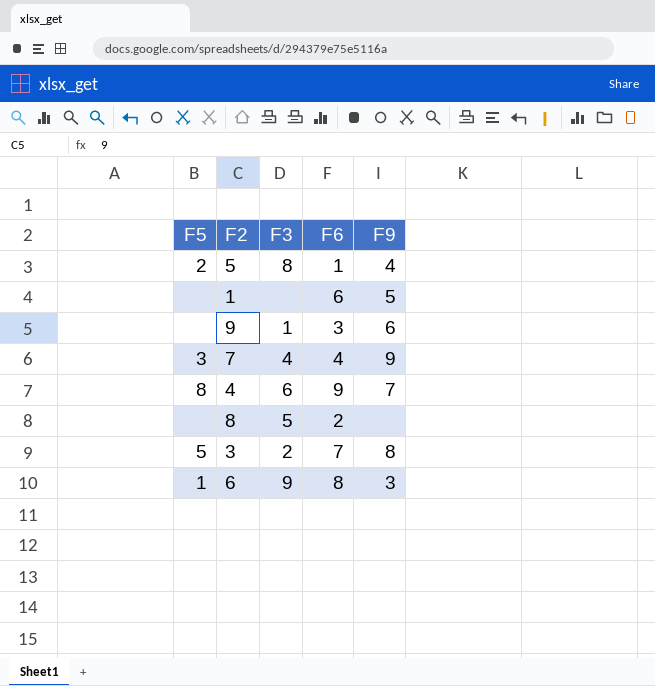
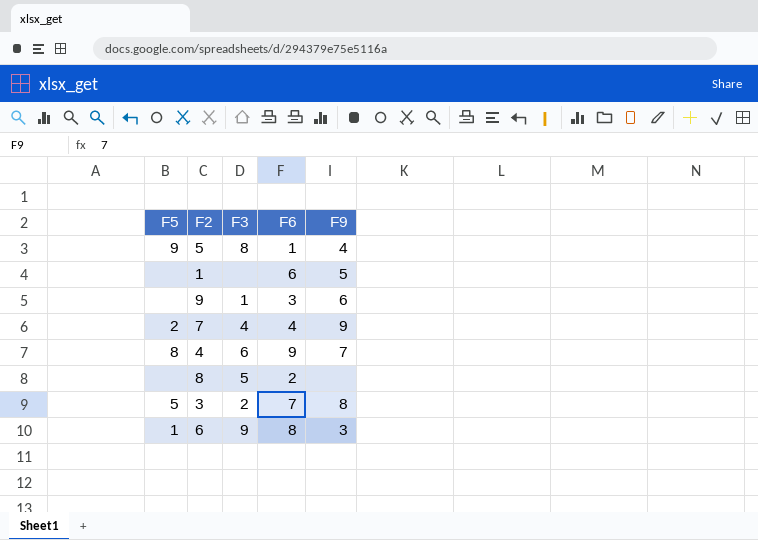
5 | F5: 2 -> 9
7 | F5: 3 -> 2

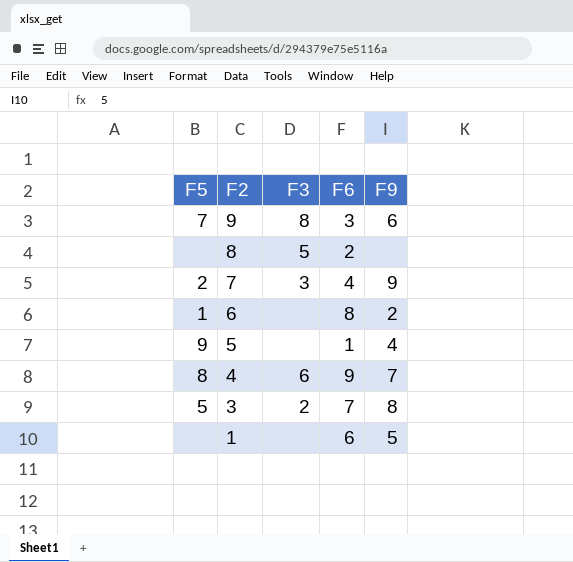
row order: none -> F2 descending
9 | F5: none -> 7
9 | F3: 1 -> 8
7 | F3: 4 -> 3
6 | F3: 9 -> none
6 | F9: 3 -> 2
5 | F3: 8 -> none

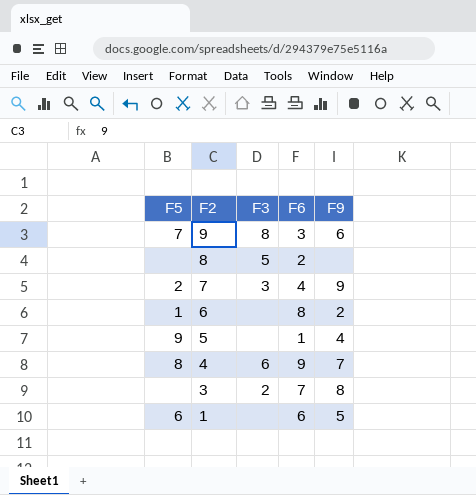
3 | F5: 5 -> none
1 | F5: none -> 6

